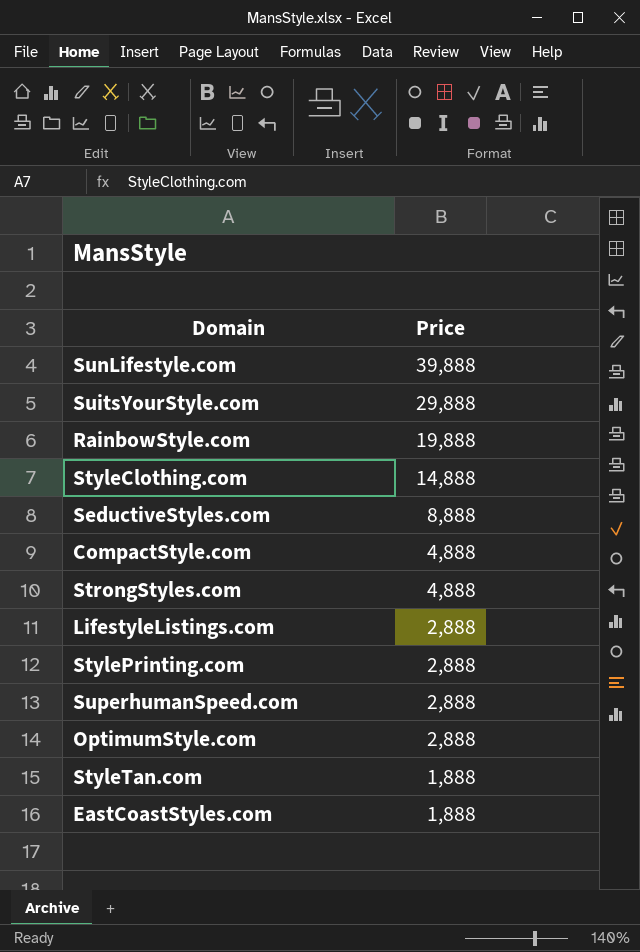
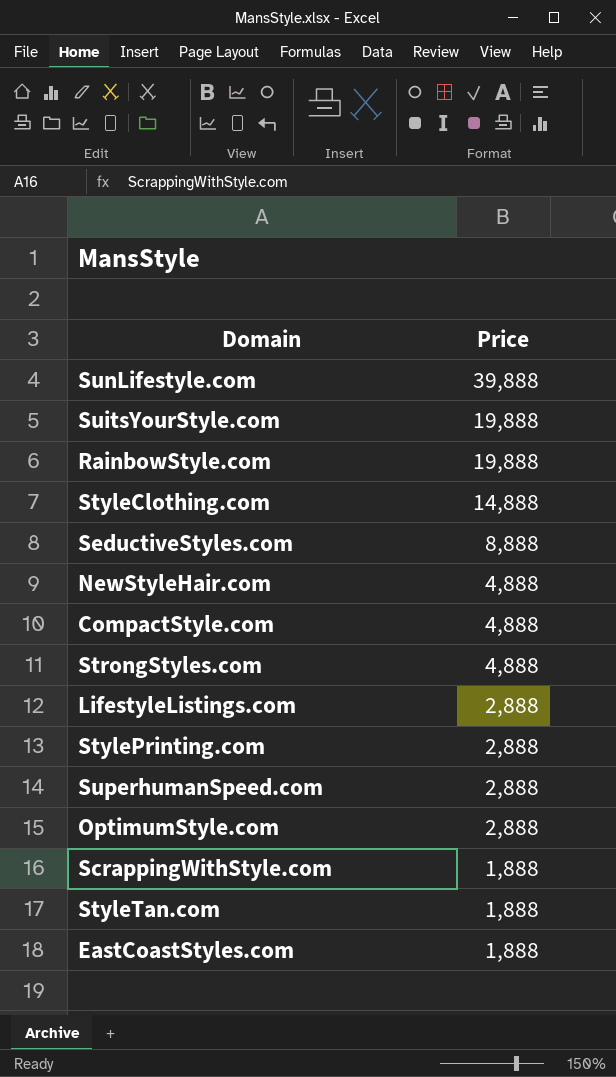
SuitsYourStyle.com | Price: 29,888 -> 19,888
row NewStyleHair.com: none -> 4,888
row ScrappingWithStyle.com: none -> 1,888

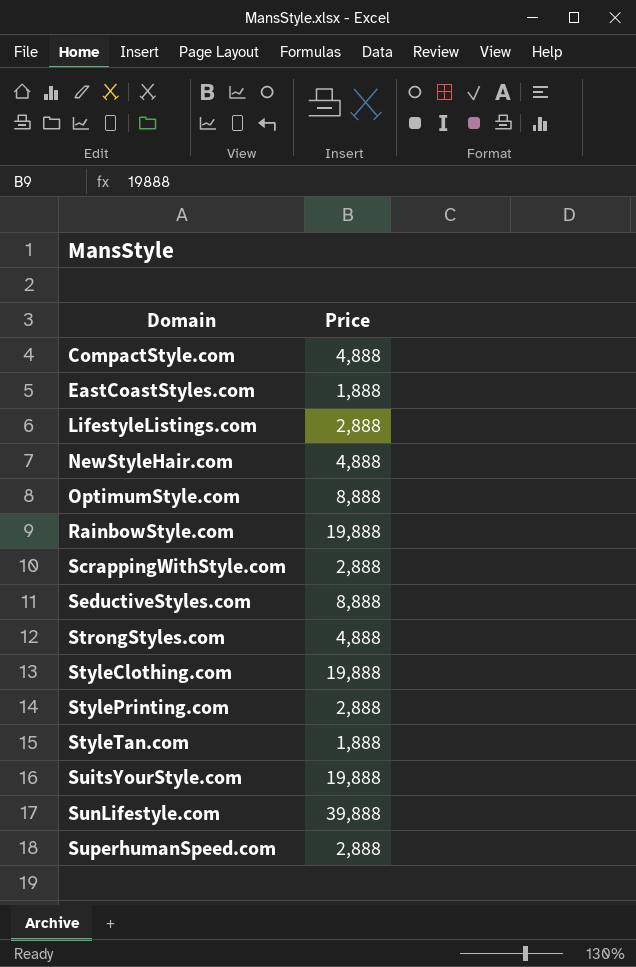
row order: Price descending -> Domain ascending
OptimumStyle.com | Price: 2,888 -> 8,888
ScrappingWithStyle.com | Price: 1,888 -> 2,888
StyleClothing.com | Price: 14,888 -> 19,888

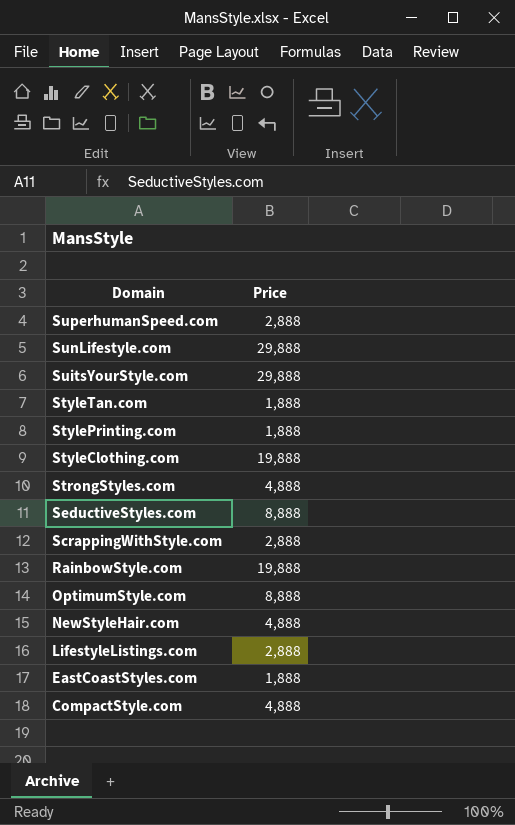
row order: Domain ascending -> Domain descending
SunLifestyle.com | Price: 39,888 -> 29,888
SuitsYourStyle.com | Price: 19,888 -> 29,888
StylePrinting.com | Price: 2,888 -> 1,888

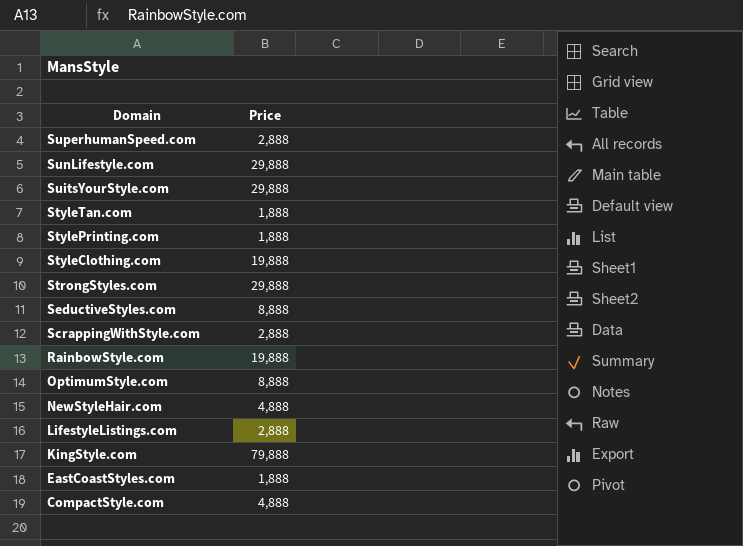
StrongStyles.com | Price: 4,888 -> 29,888
row KingStyle.com: none -> 79,888

